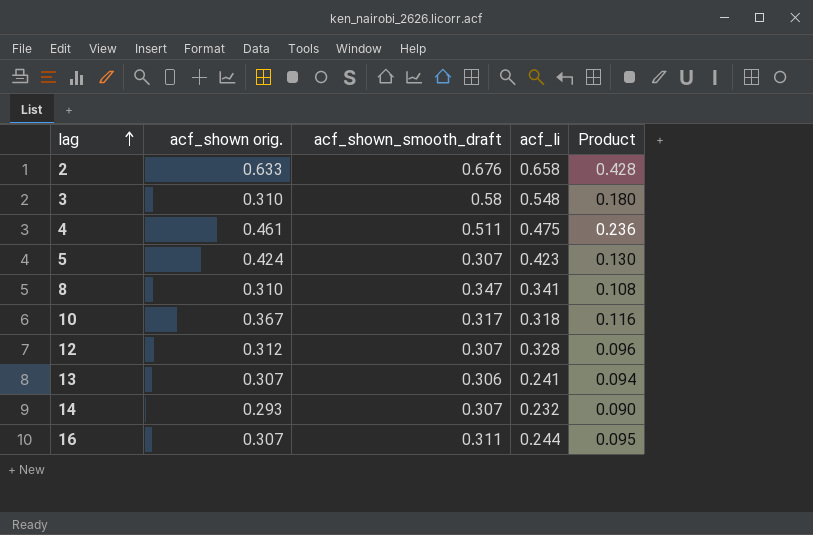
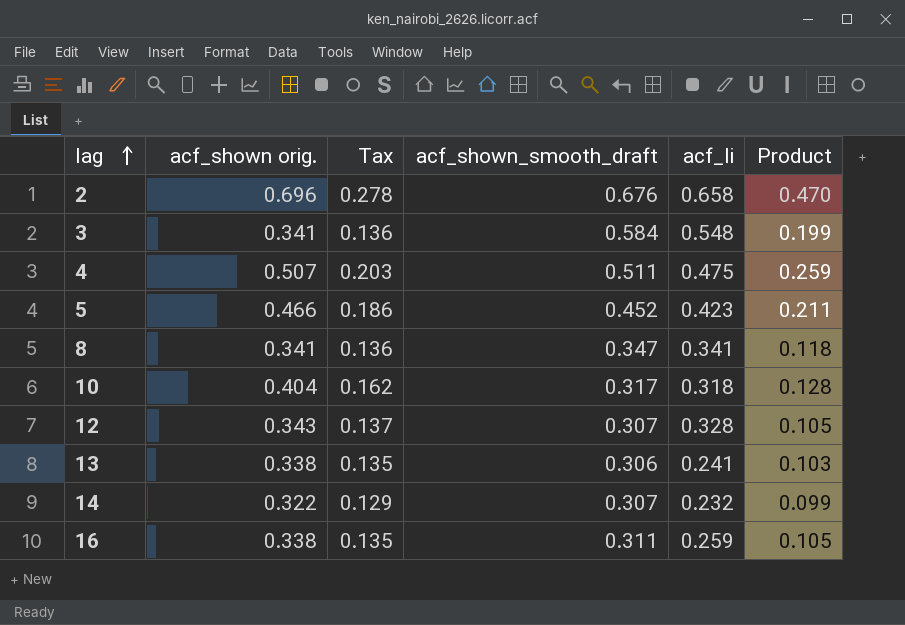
column Tax | formula: none -> [acf_shown orig.] * 0.4
2 | acf_shown orig.: 0.633 -> 0.696
2 | Product: 0.428 -> 0.470
3 | acf_shown orig.: 0.310 -> 0.341
3 | acf_shown_smooth_draft: 0.58 -> 0.584
3 | Product: 0.180 -> 0.199
4 | acf_shown orig.: 0.461 -> 0.507
4 | Product: 0.236 -> 0.259
5 | acf_shown orig.: 0.424 -> 0.466
5 | acf_shown_smooth_draft: 0.307 -> 0.452
5 | Product: 0.130 -> 0.211
8 | acf_shown orig.: 0.310 -> 0.341
8 | Product: 0.108 -> 0.118
10 | acf_shown orig.: 0.367 -> 0.404
10 | Product: 0.116 -> 0.128
12 | acf_shown orig.: 0.312 -> 0.343
12 | Product: 0.096 -> 0.105
13 | acf_shown orig.: 0.307 -> 0.338
13 | Product: 0.094 -> 0.103
14 | acf_shown orig.: 0.293 -> 0.322
14 | Product: 0.090 -> 0.099
16 | acf_shown orig.: 0.307 -> 0.338
16 | acf_li: 0.244 -> 0.259
16 | Product: 0.095 -> 0.105

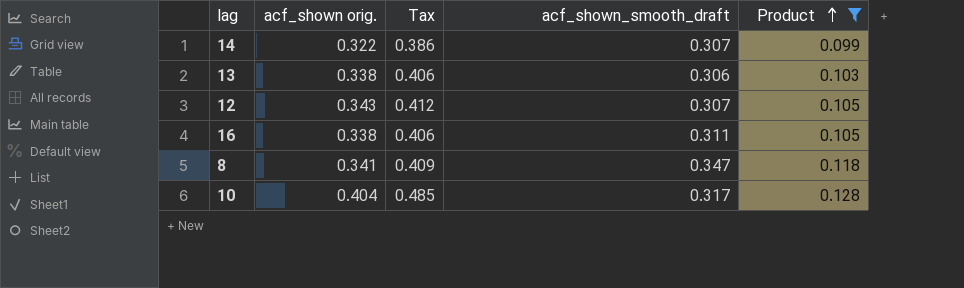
filter: none -> Product <= 0.128
row order: lag ascending -> Product ascending
column acf_li | position: 5 -> none
column Tax | formula: [acf_shown orig.] * 0.4 -> [acf_shown orig.] * 1.2

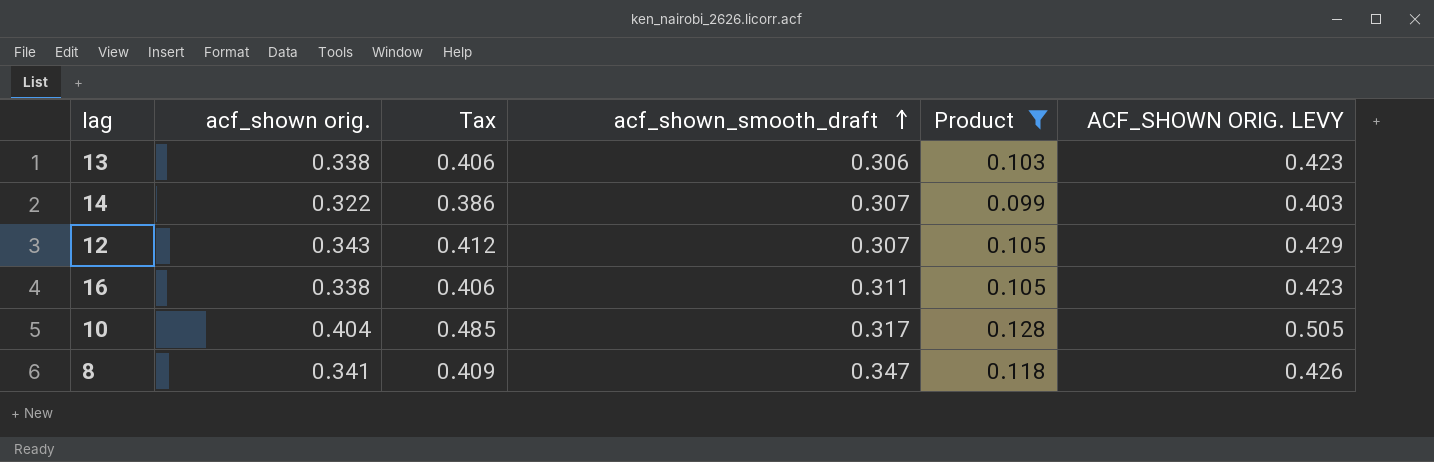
row order: Product ascending -> acf_shown_smooth_draft ascending
column ACF_SHOWN ORIG. LEVY | formula: none -> [acf_shown orig.] * 1.25

